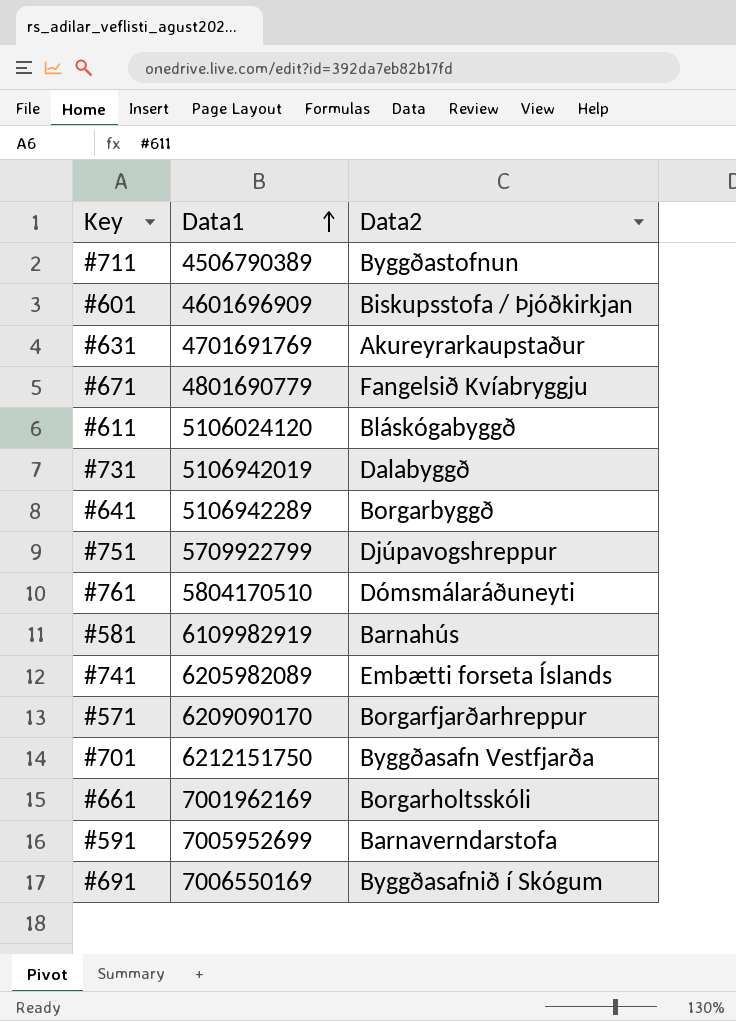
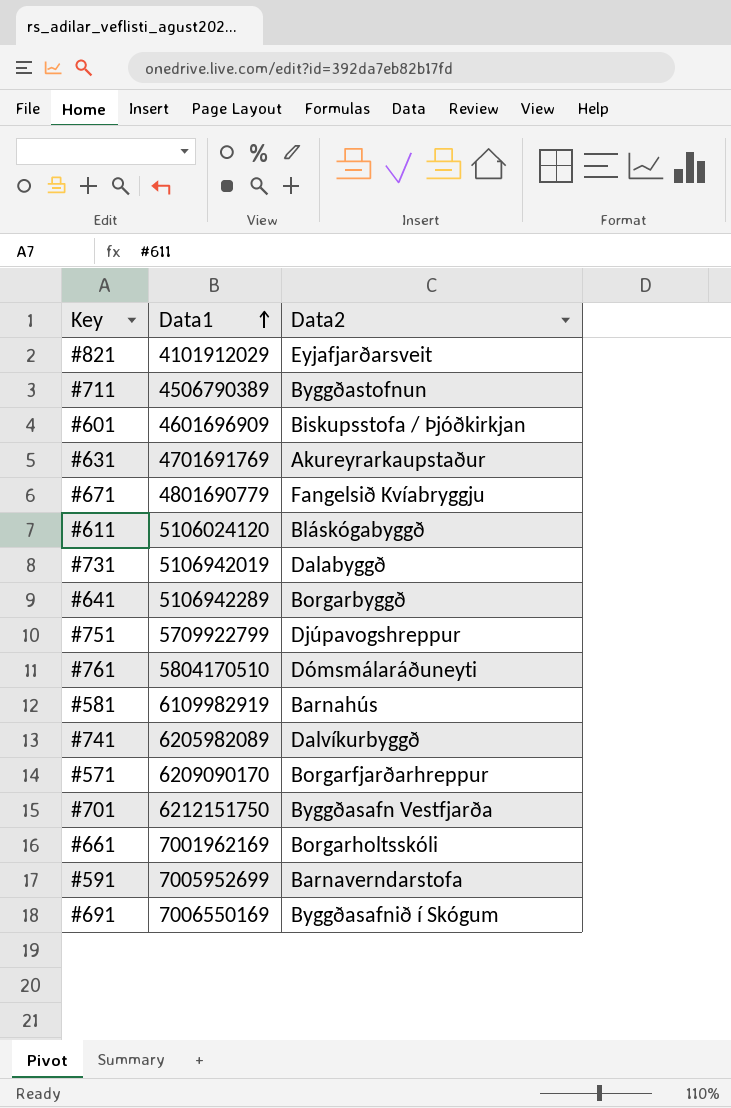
row #821: none -> 4101912029 | Eyjafjarðarsveit
#741 | Data2: Embætti forseta Íslands -> Dalvíkurbyggð

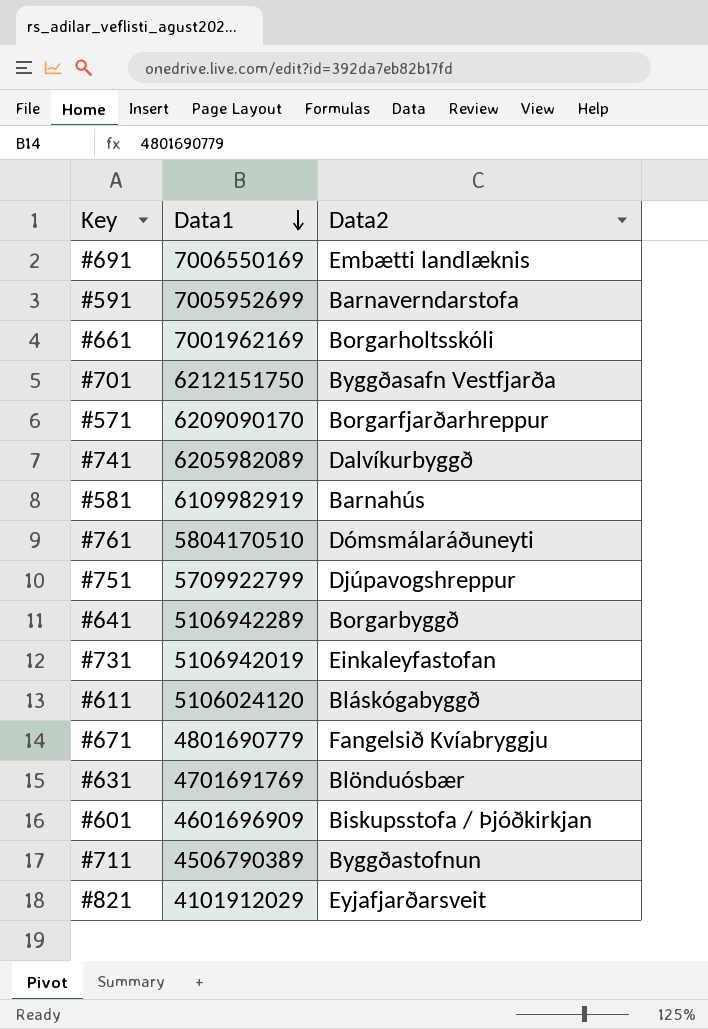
row order: Data1 ascending -> Data1 descending
#691 | Data2: Byggðasafnið í Skógum -> Embætti landlæknis
#731 | Data2: Dalabyggð -> Einkaleyfastofan
#631 | Data2: Akureyrarkaupstaður -> Blönduósbær

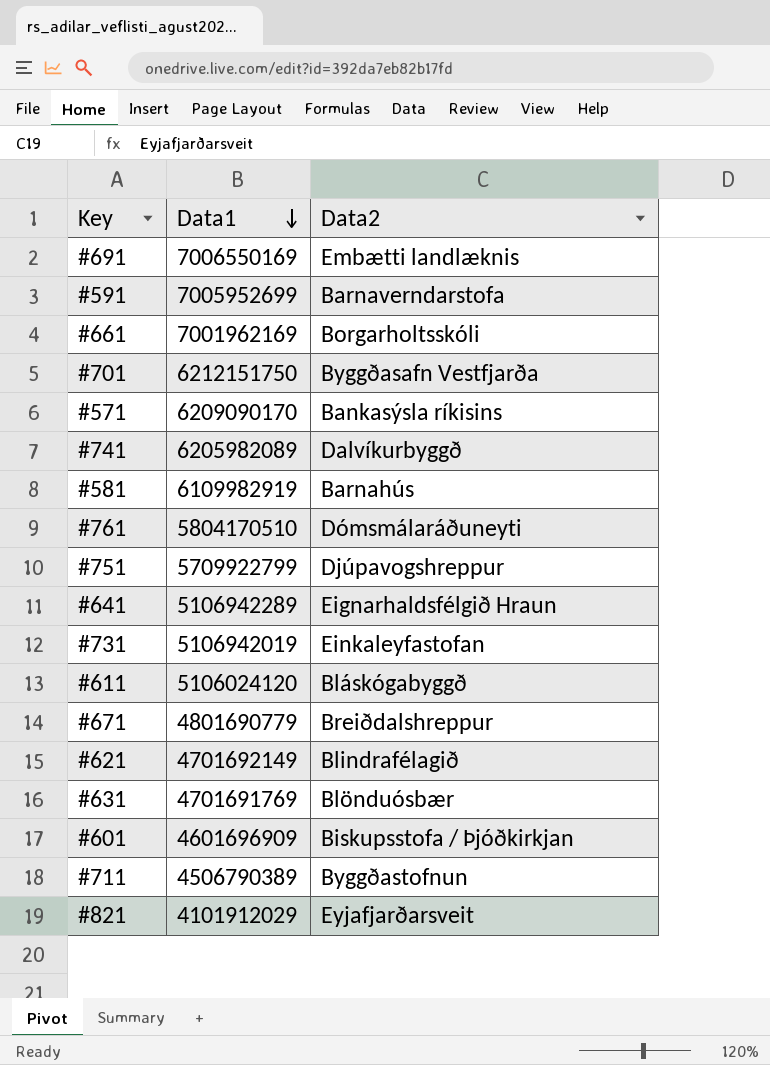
#571 | Data2: Borgarfjarðarhreppur -> Bankasýsla ríkisins
#641 | Data2: Borgarbyggð -> Eignarhaldsfélgið Hraun
#671 | Data2: Fangelsið Kvíabryggju -> Breiðdalshreppur
row #621: none -> 4701692149 | Blindrafélagið

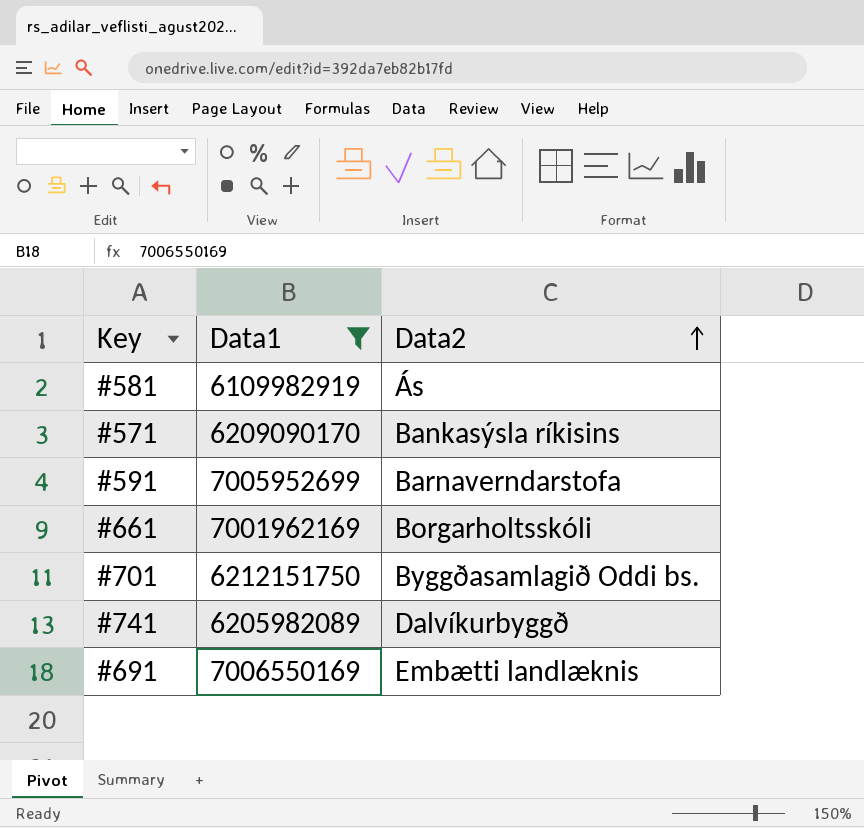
filter: none -> Data1 >= 6109982919
row order: Data1 descending -> Data2 ascending
#581 | Data2: Barnahús -> Ás
#701 | Data2: Byggðasafn Vestfjarða -> Byggðasamlagið Oddi bs.

